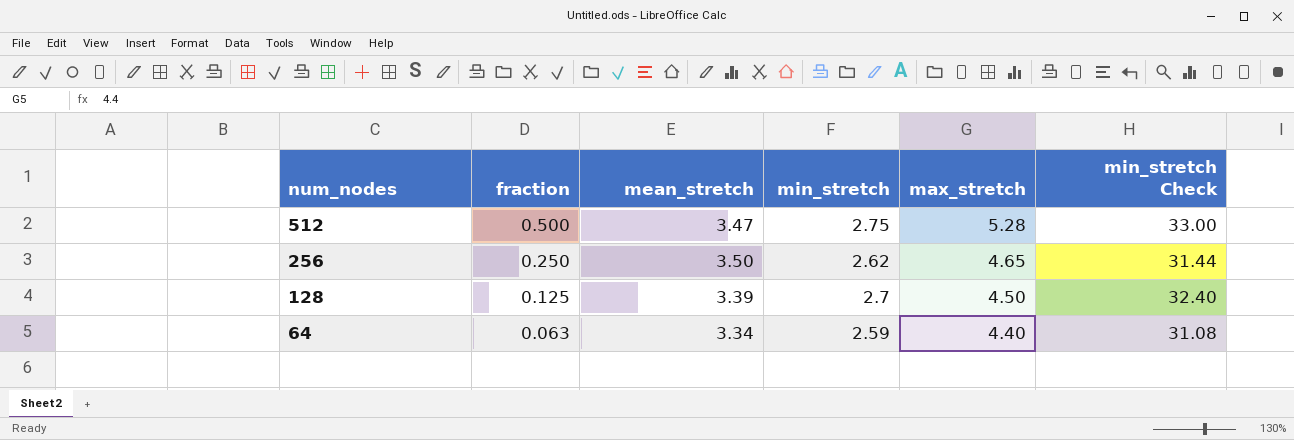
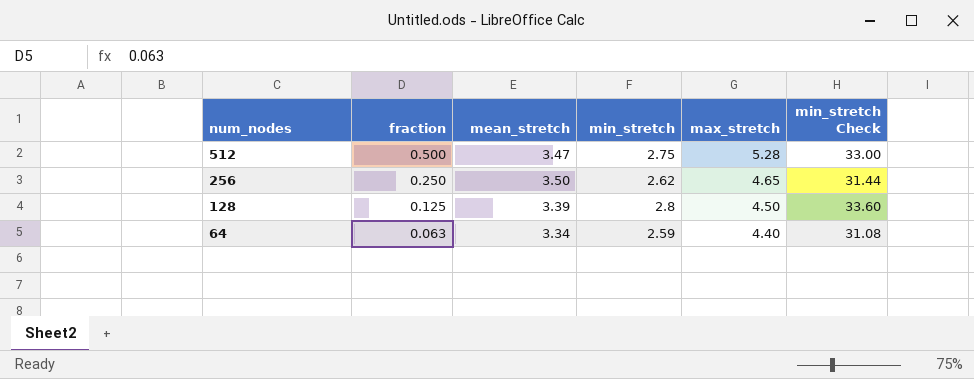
128 | min_stretch: 2.7 -> 2.8
128 | min_stretch Check: 32.40 -> 33.60

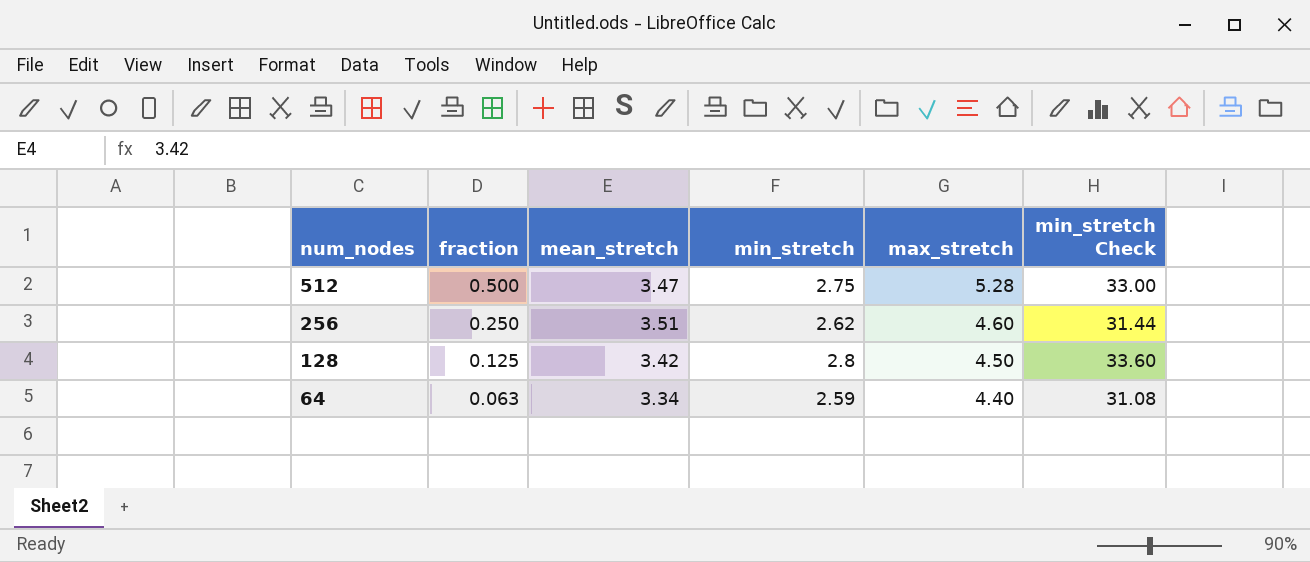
256 | mean_stretch: 3.50 -> 3.51
256 | max_stretch: 4.65 -> 4.60
128 | mean_stretch: 3.39 -> 3.42

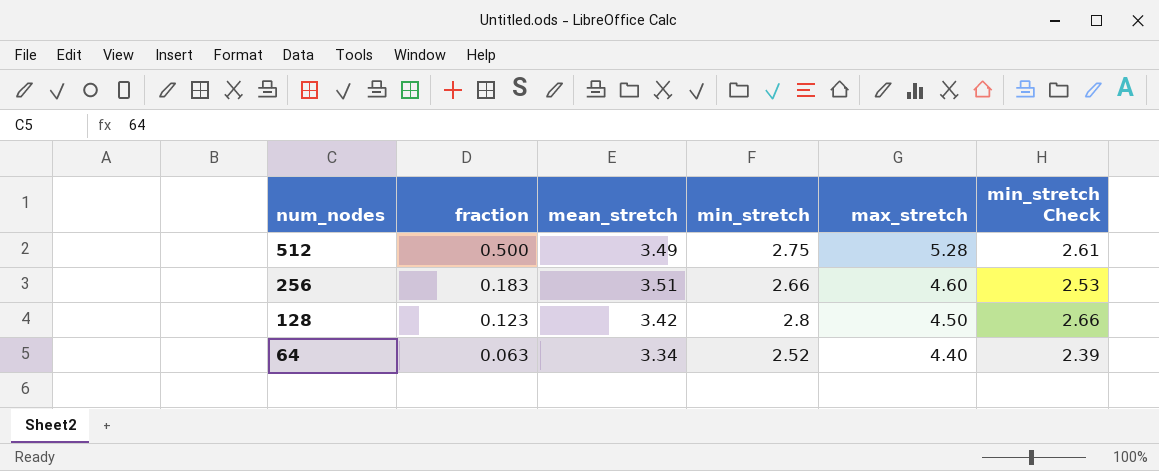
column min_stretch Check | formula: [min_stretch] * 12 -> [min_stretch] * 0.95
512 | mean_stretch: 3.47 -> 3.49
256 | fraction: 0.250 -> 0.183
256 | min_stretch: 2.62 -> 2.66
128 | fraction: 0.125 -> 0.123
64 | min_stretch: 2.59 -> 2.52

